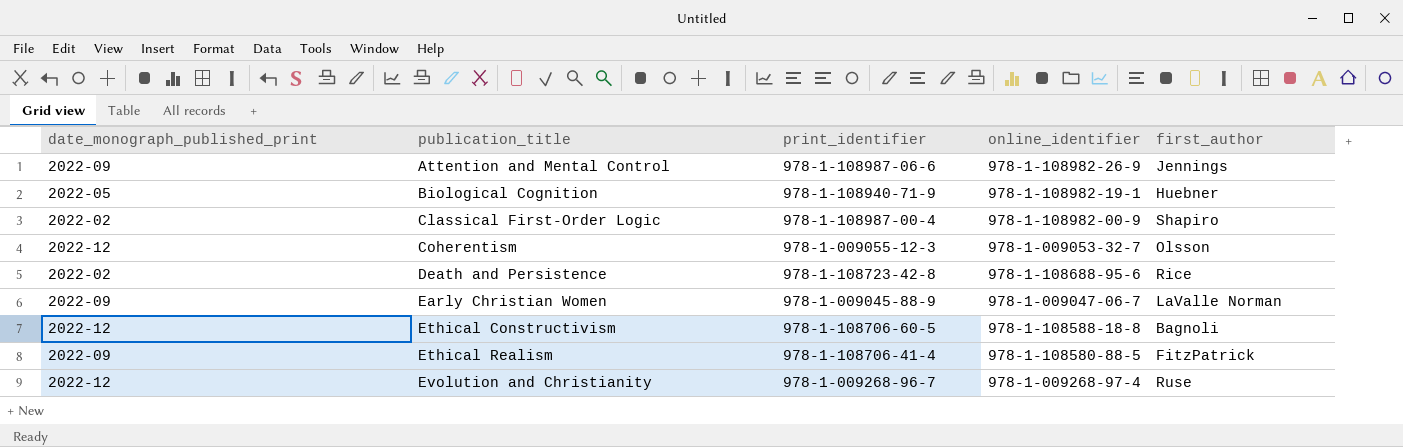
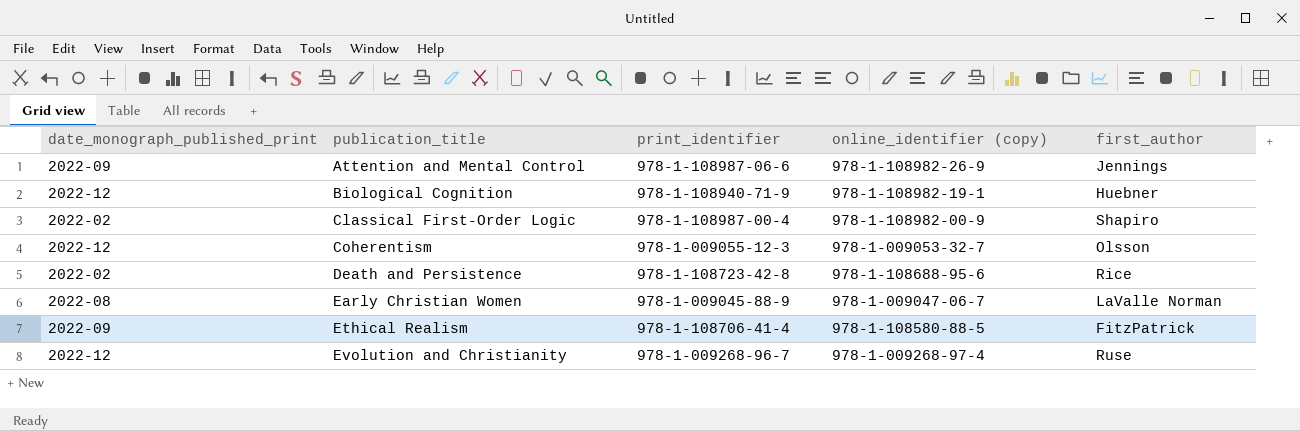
column name: online_identifier -> online_identifier (copy)
row Ethical Constructivism: 2022-12 | 978-1-108706-60-5 | 978-1-108588-18-8 | Bagnoli -> none
Biological Cognition | date_monograph_published_print: 2022-05 -> 2022-12
Early Christian Women | date_monograph_published_print: 2022-09 -> 2022-08

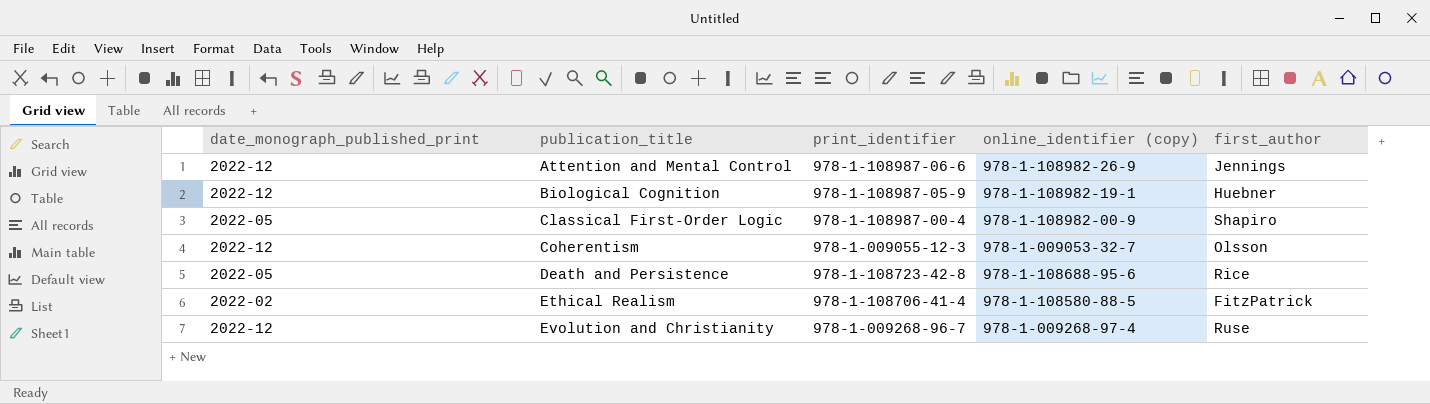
row Early Christian Women: 2022-08 | 978-1-009045-88-9 | 978-1-009047-06-7 | LaValle Norman -> none
Attention and Mental Control | date_monograph_published_print: 2022-09 -> 2022-12
Biological Cognition | print_identifier: 978-1-108940-71-9 -> 978-1-108987-05-9
Classical First-Order Logic | date_monograph_published_print: 2022-02 -> 2022-05
Death and Persistence | date_monograph_published_print: 2022-02 -> 2022-05
Ethical Realism | date_monograph_published_print: 2022-09 -> 2022-02

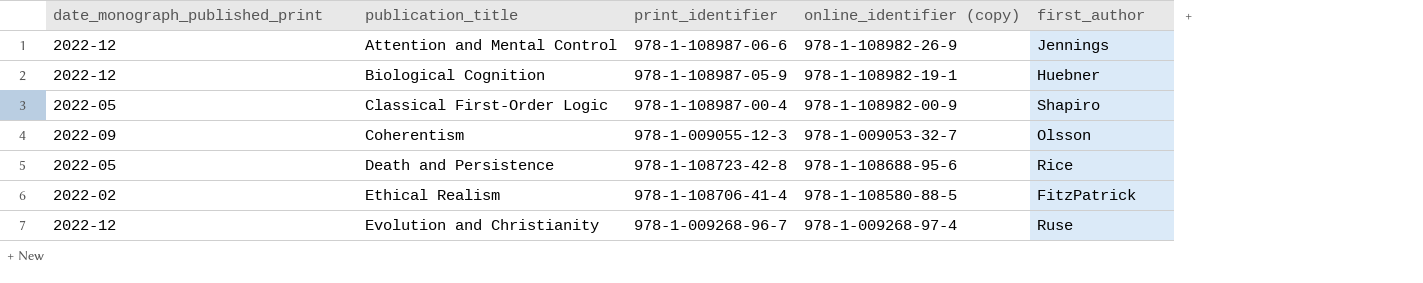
Coherentism | date_monograph_published_print: 2022-12 -> 2022-09

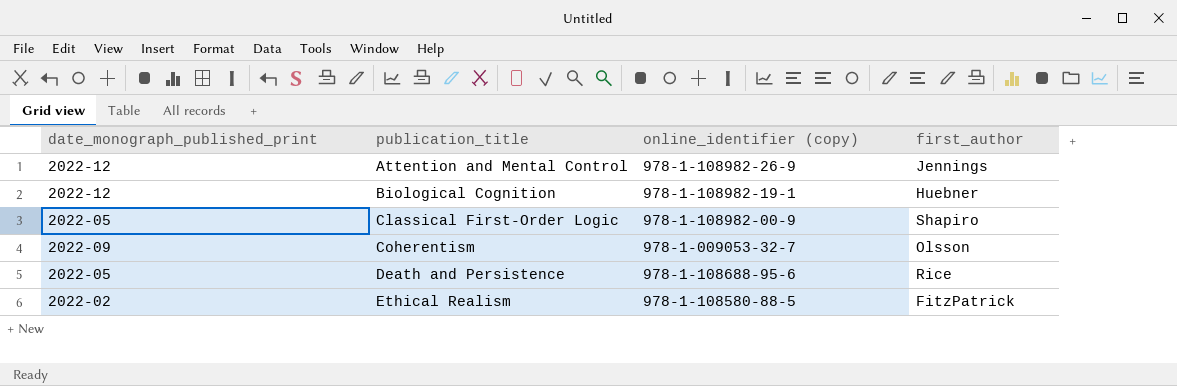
column print_identifier | position: 3 -> none
row Evolution and Christianity: 2022-12 | 978-1-009268-96-7 | 978-1-009268-97-4 | Ruse -> none

